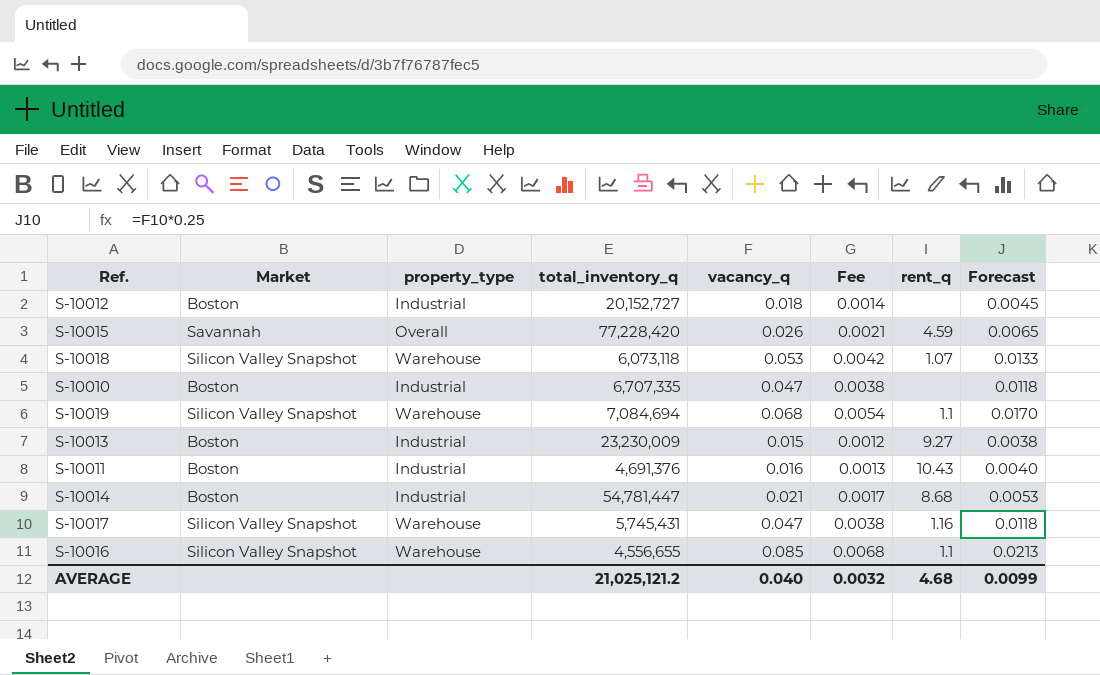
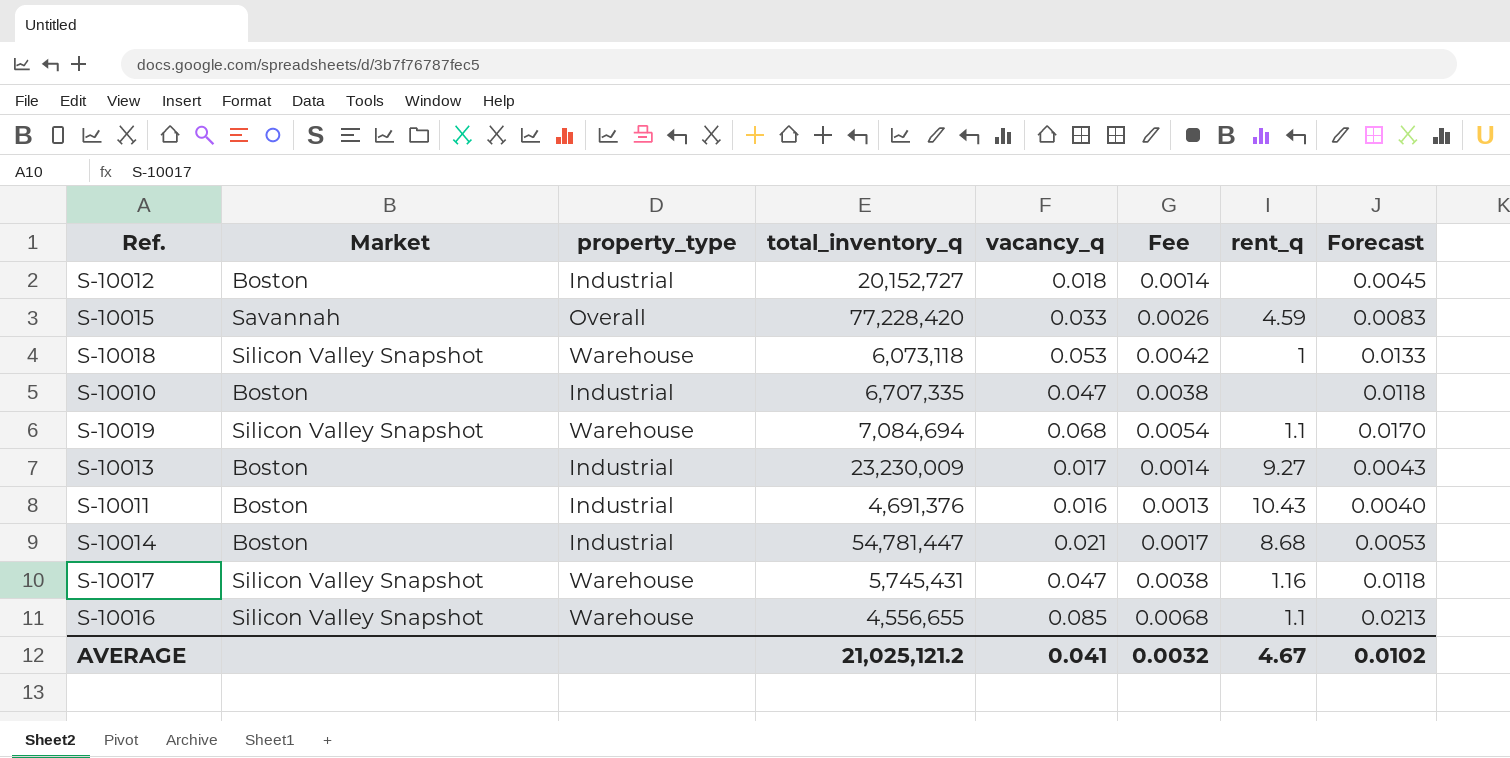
S-10015 | vacancy_q: 0.026 -> 0.033
S-10015 | Fee: 0.0021 -> 0.0026
S-10015 | Forecast: 0.0065 -> 0.0083
S-10018 | rent_q: 1.07 -> 1
S-10013 | vacancy_q: 0.015 -> 0.017
S-10013 | Fee: 0.0012 -> 0.0014
S-10013 | Forecast: 0.0038 -> 0.0043
AVERAGE | vacancy_q: 0.040 -> 0.041
AVERAGE | rent_q: 4.68 -> 4.67
AVERAGE | Forecast: 0.0099 -> 0.0102

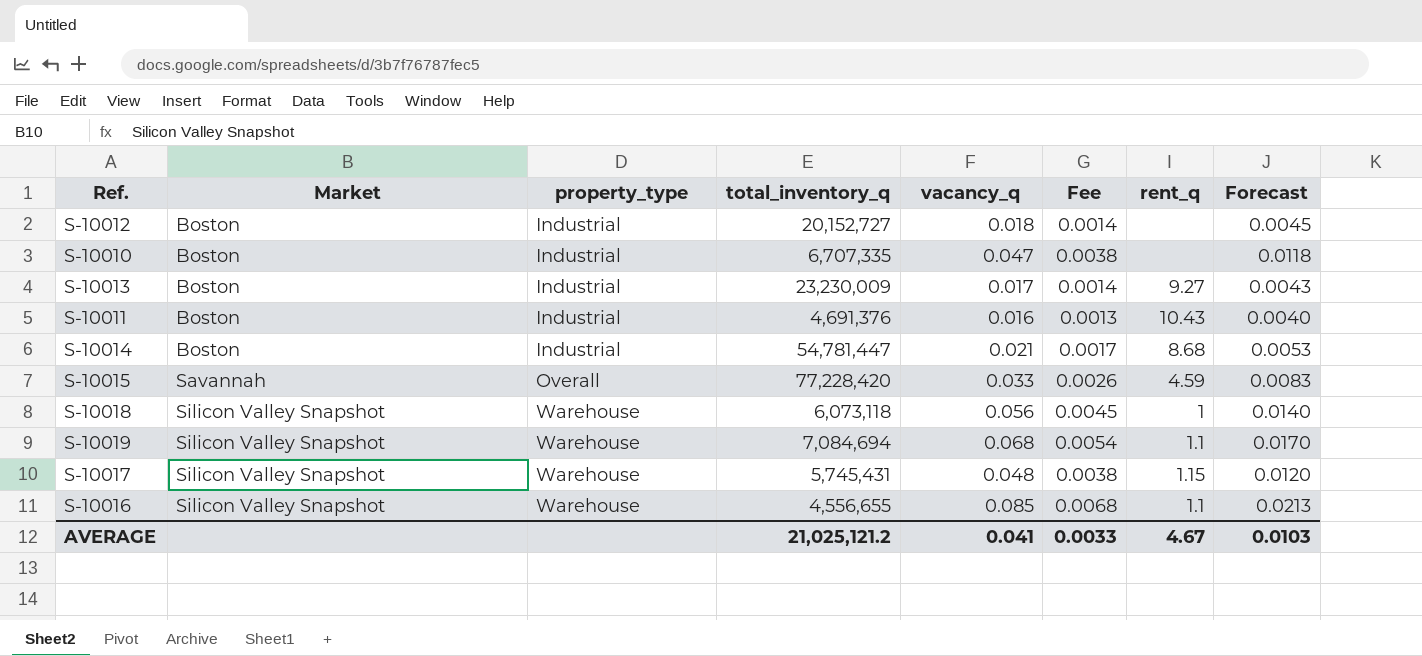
row order: none -> Market ascending
S-10018 | vacancy_q: 0.053 -> 0.056
S-10018 | Fee: 0.0042 -> 0.0045
S-10018 | Forecast: 0.0133 -> 0.0140
S-10017 | vacancy_q: 0.047 -> 0.048
S-10017 | rent_q: 1.16 -> 1.15
S-10017 | Forecast: 0.0118 -> 0.0120
AVERAGE | Fee: 0.0032 -> 0.0033
AVERAGE | Forecast: 0.0102 -> 0.0103

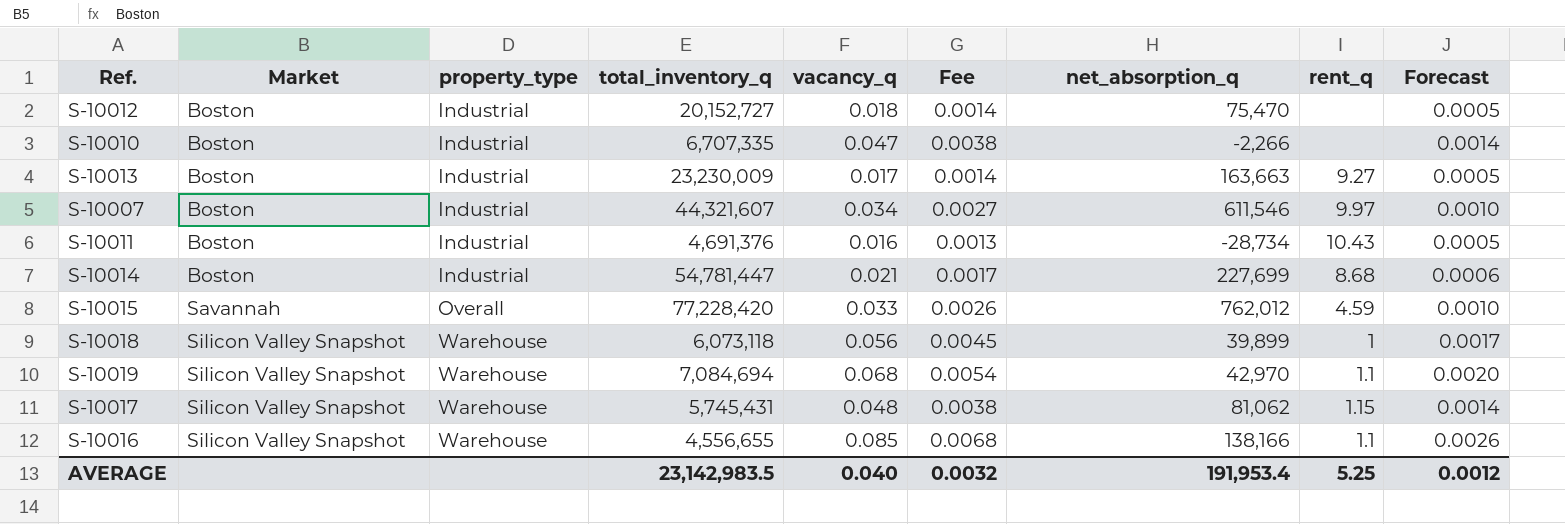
column net_absorption_q | position: none -> 7
column Forecast | formula: [vacancy_q] * 0.25 -> [vacancy_q] * 0.03
row S-10007: none -> Boston | Industrial | 44,321,607 | 0.034 | 0.0027 | 611,546 | 9.97 | 0.0010
AVERAGE | total_inventory_q: 21,025,121.2 -> 23,142,983.5
AVERAGE | vacancy_q: 0.041 -> 0.040
AVERAGE | Fee: 0.0033 -> 0.0032
AVERAGE | rent_q: 4.67 -> 5.25
AVERAGE | Forecast: 0.0103 -> 0.0012

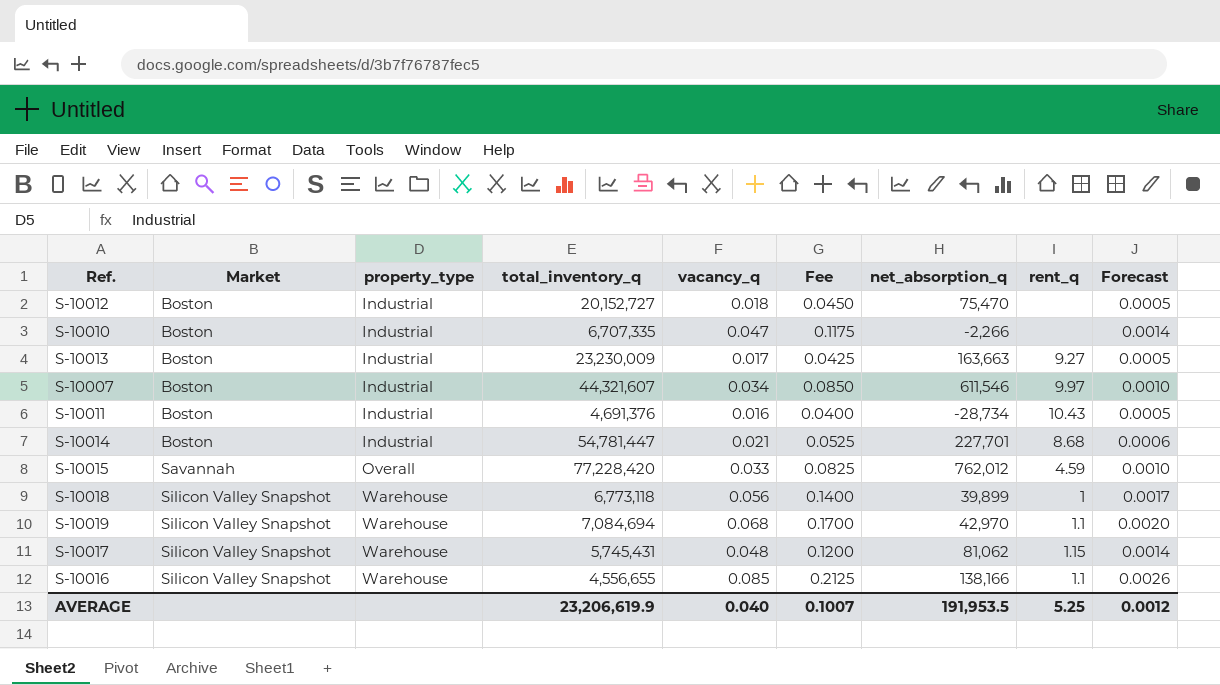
column Fee | formula: [vacancy_q] * 0.08 -> [vacancy_q] * 2.5
S-10014 | net_absorption_q: 227,699 -> 227,701
S-10018 | total_inventory_q: 6,073,118 -> 6,773,118
AVERAGE | total_inventory_q: 23,142,983.5 -> 23,206,619.9
AVERAGE | Fee: 0.0032 -> 0.1007
AVERAGE | net_absorption_q: 191,953.4 -> 191,953.5

